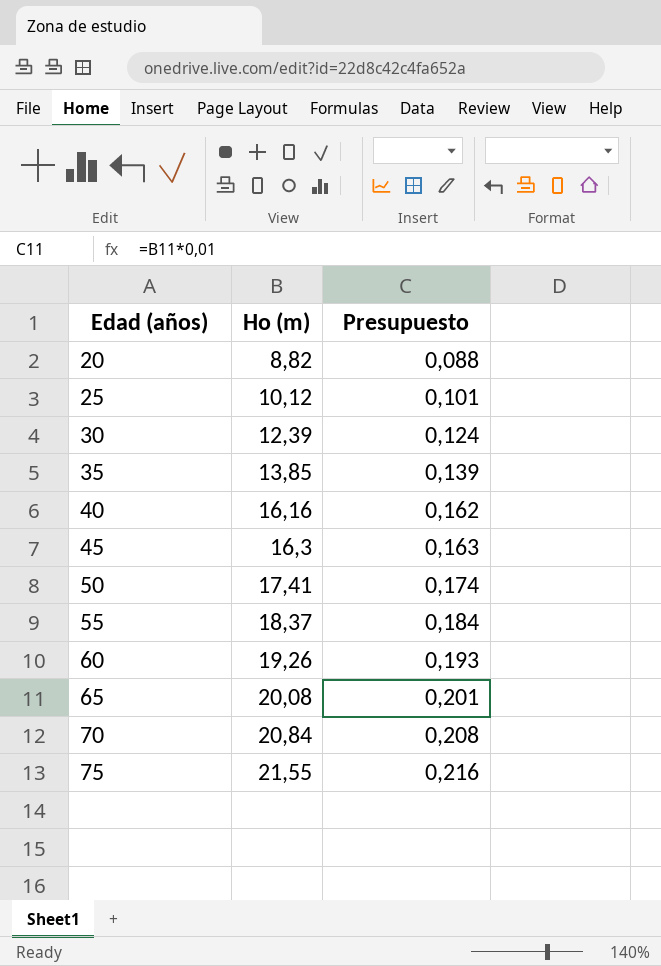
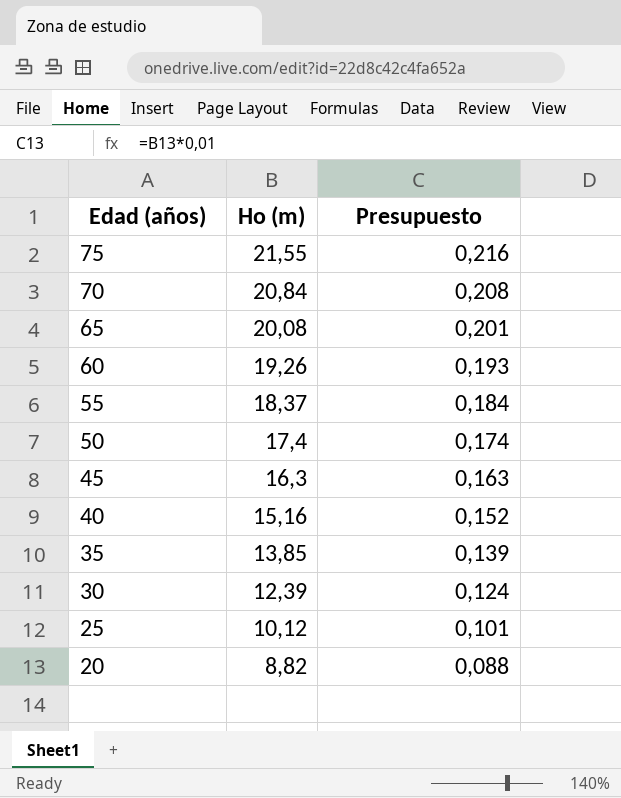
row order: Edad (años) ascending -> Edad (años) descending
50 | Ho (m): 17,41 -> 17,4
40 | Ho (m): 16,16 -> 15,16
40 | Presupuesto: 0,162 -> 0,152

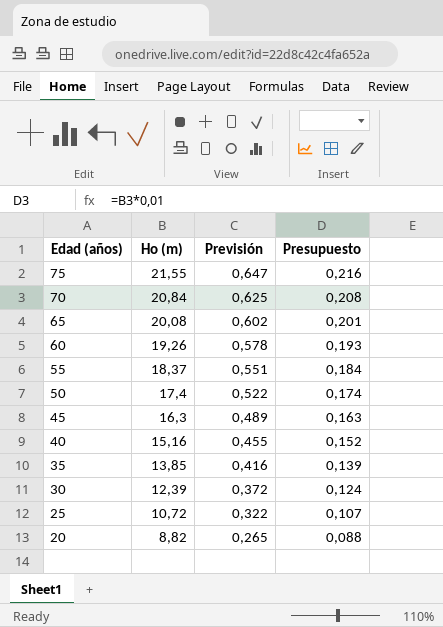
column Previsión | formula: none -> [Ho (m)] * 0,03
25 | Ho (m): 10,12 -> 10,72
25 | Presupuesto: 0,101 -> 0,107

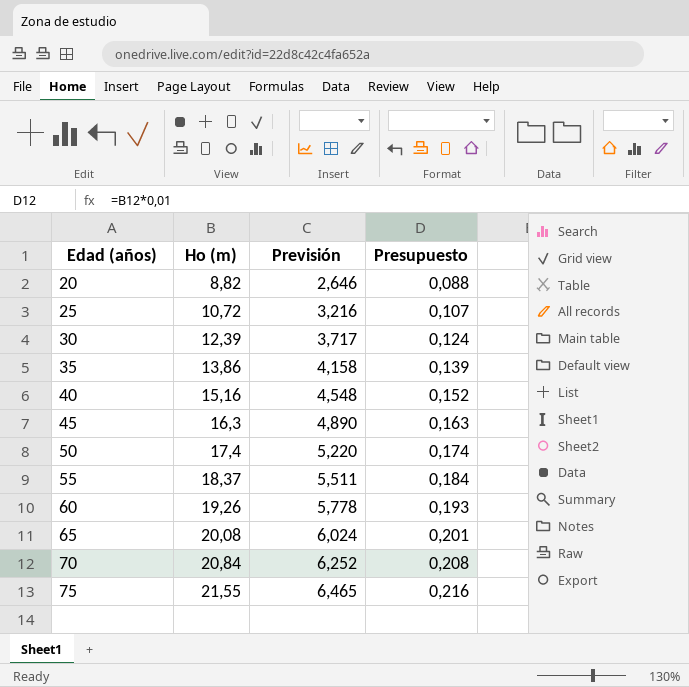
row order: Edad (años) descending -> Edad (años) ascending
column Previsión | formula: [Ho (m)] * 0,03 -> [Ho (m)] * 0,3
35 | Ho (m): 13,85 -> 13,86

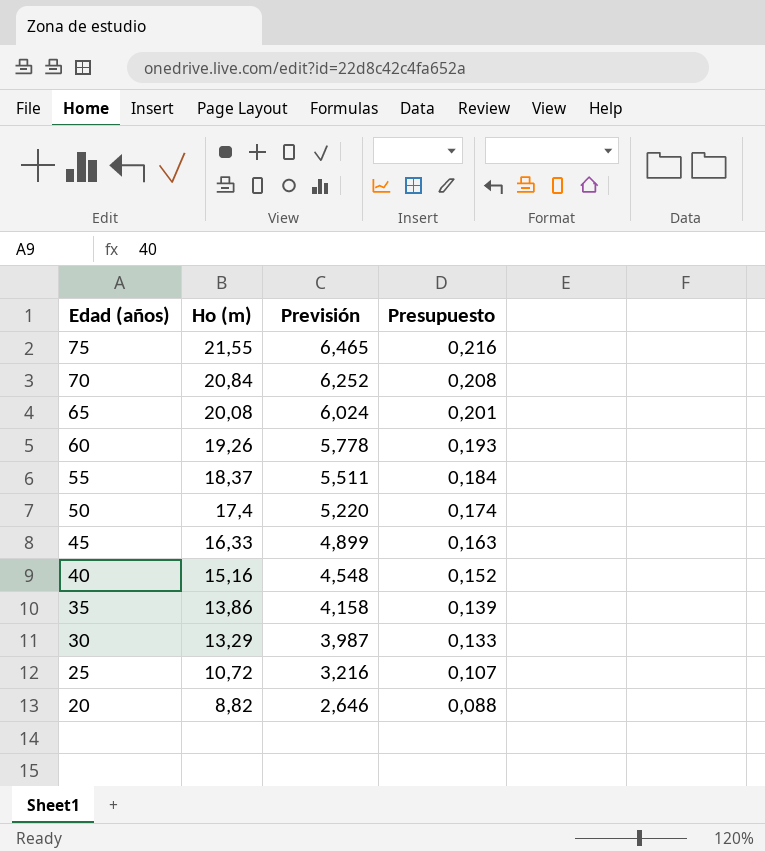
row order: Edad (años) ascending -> Edad (años) descending
45 | Ho (m): 16,3 -> 16,33
45 | Previsión: 4,890 -> 4,899
30 | Ho (m): 12,39 -> 13,29
30 | Previsión: 3,717 -> 3,987
30 | Presupuesto: 0,124 -> 0,133

